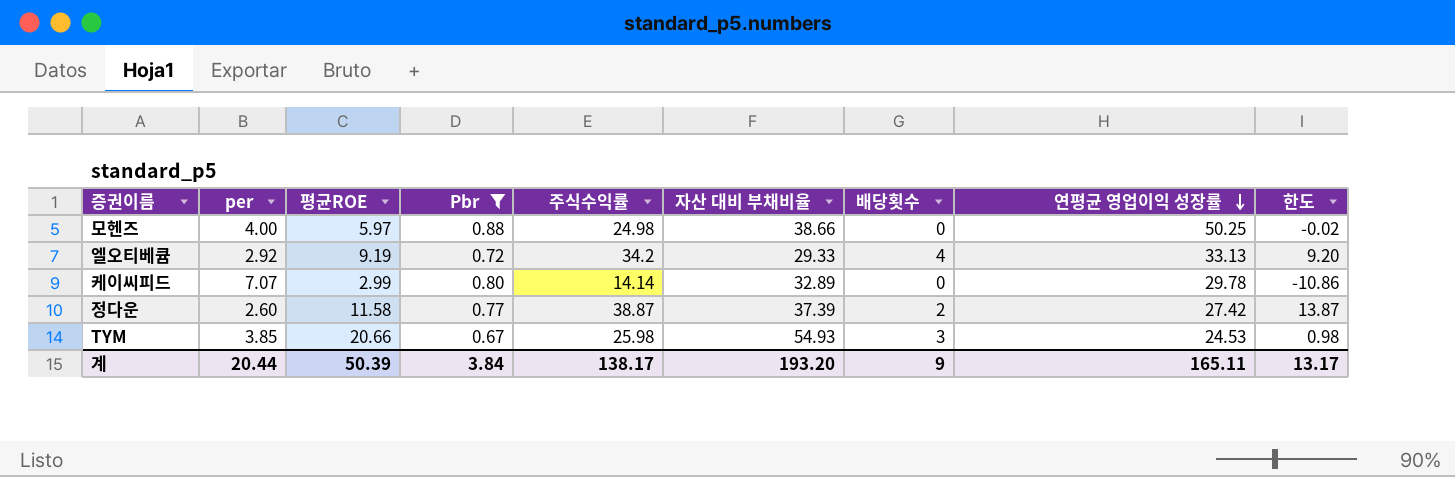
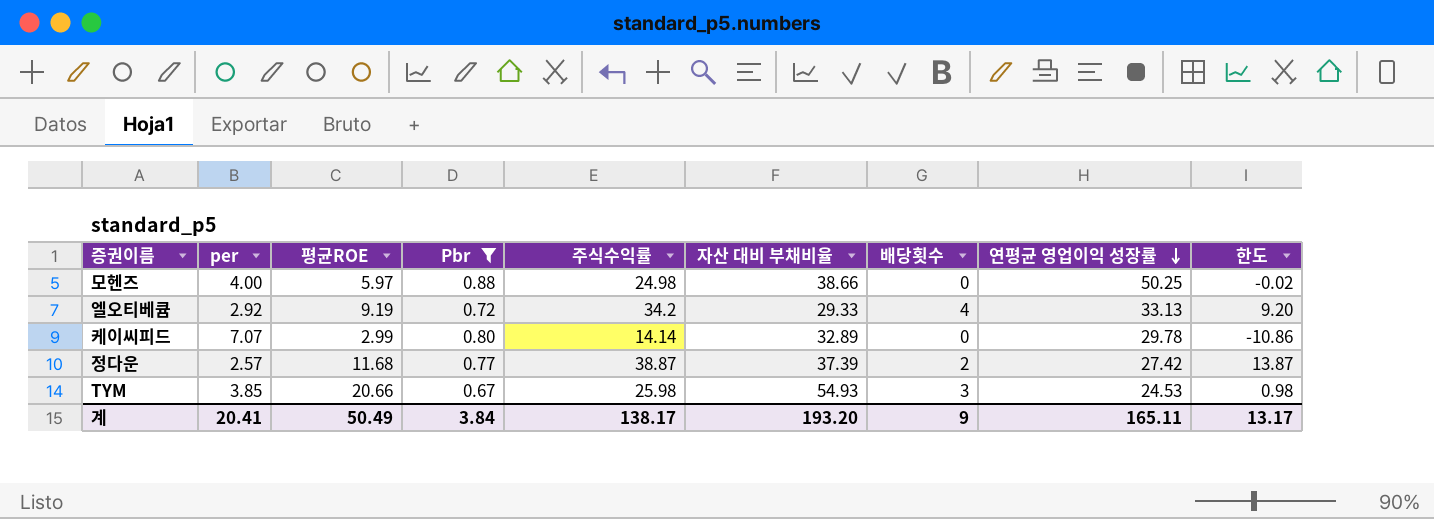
정다운 | per: 2.60 -> 2.57
정다운 | 평균ROE: 11.58 -> 11.68
계 | per: 20.44 -> 20.41
계 | 평균ROE: 50.39 -> 50.49

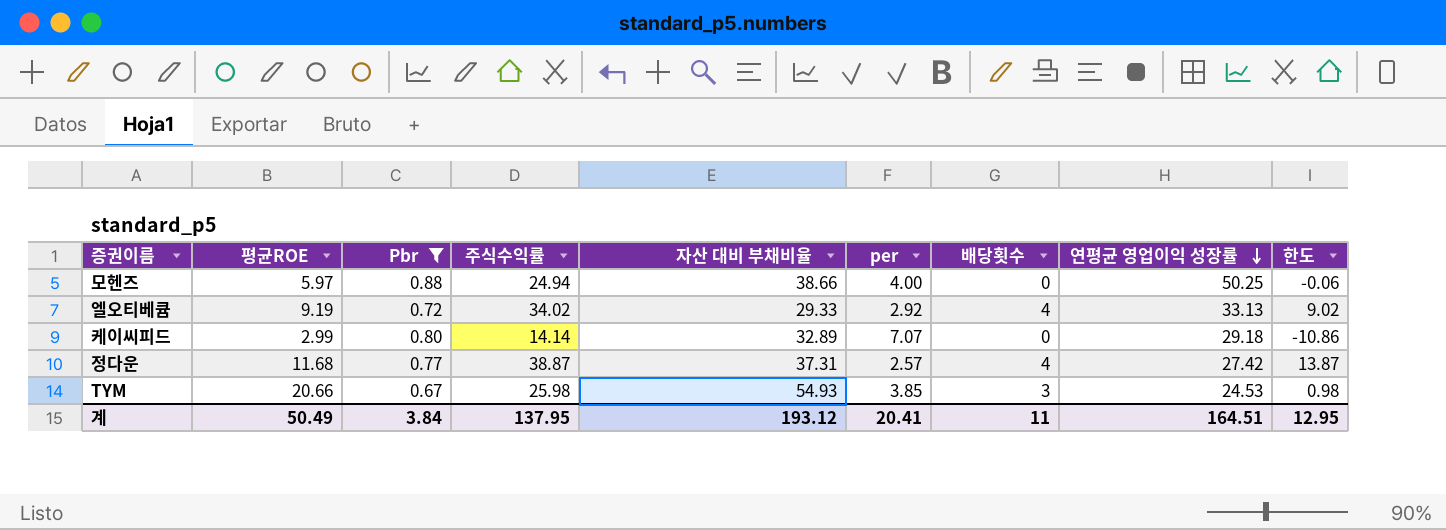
column per | position: 2 -> 6
모헨즈 | 주식수익률: 24.98 -> 24.94
모헨즈 | 한도: -0.02 -> -0.06
엘오티베큠 | 주식수익률: 34.2 -> 34.02
엘오티베큠 | 한도: 9.20 -> 9.02
케이씨피드 | 연평균 영업이익 성장률: 29.78 -> 29.18
정다운 | 자산 대비 부채비율: 37.39 -> 37.31
정다운 | 배당횟수: 2 -> 4
계 | 주식수익률: 138.17 -> 137.95
계 | 자산 대비 부채비율: 193.20 -> 193.12
계 | 배당횟수: 9 -> 11
계 | 연평균 영업이익 성장률: 165.11 -> 164.51
계 | 한도: 13.17 -> 12.95

